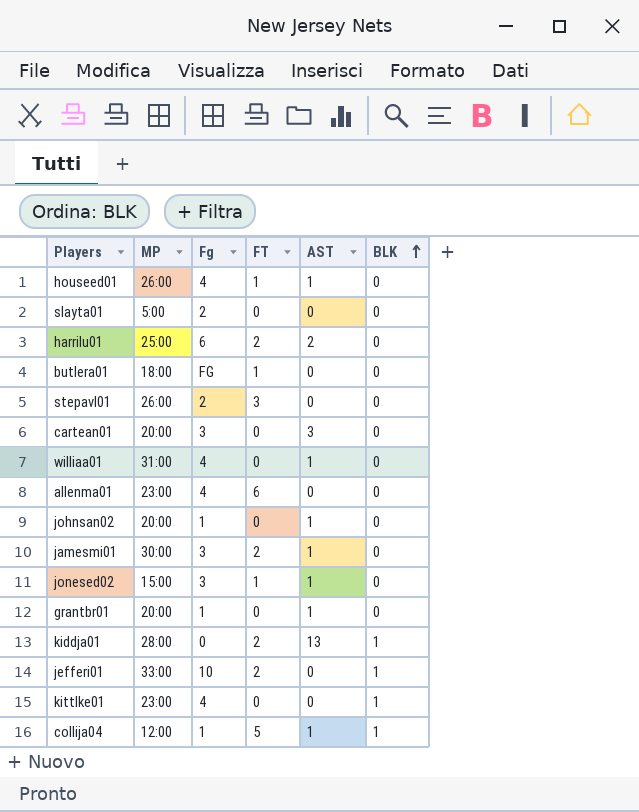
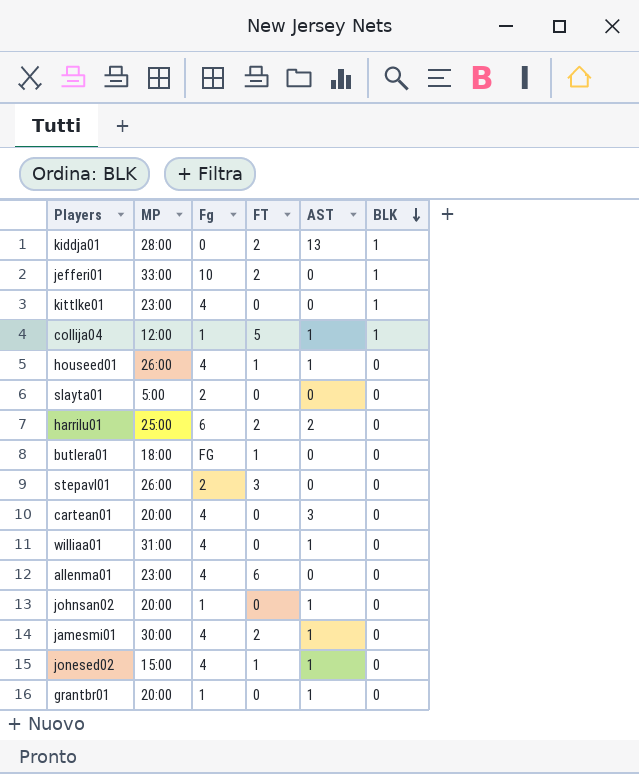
row order: BLK ascending -> BLK descending
cartean01 | Fg: 3 -> 4
jamesmi01 | Fg: 3 -> 4
jonesed02 | Fg: 3 -> 4

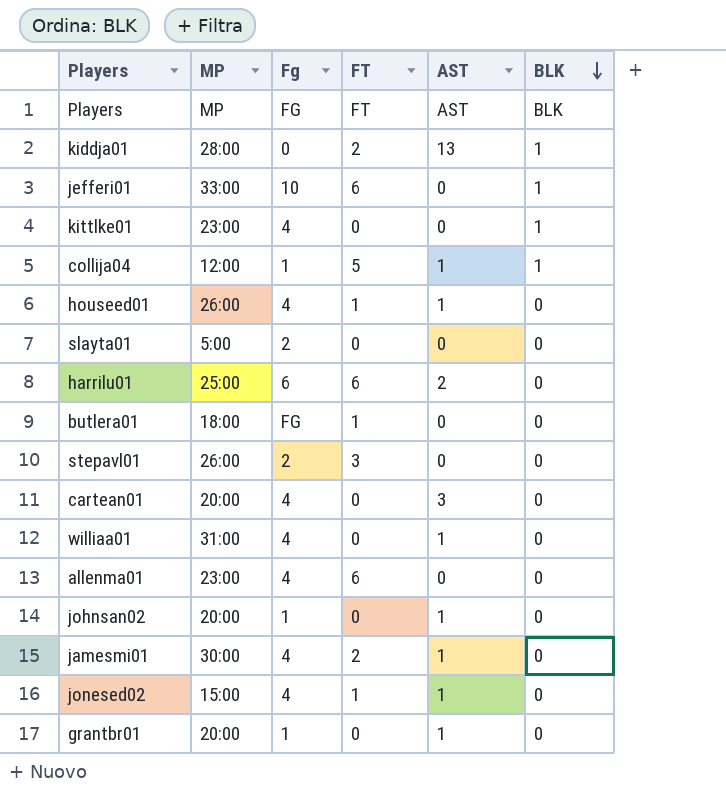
row Players: none -> MP | FG | FT | AST | BLK
jefferi01 | FT: 2 -> 6
harrilu01 | FT: 2 -> 6

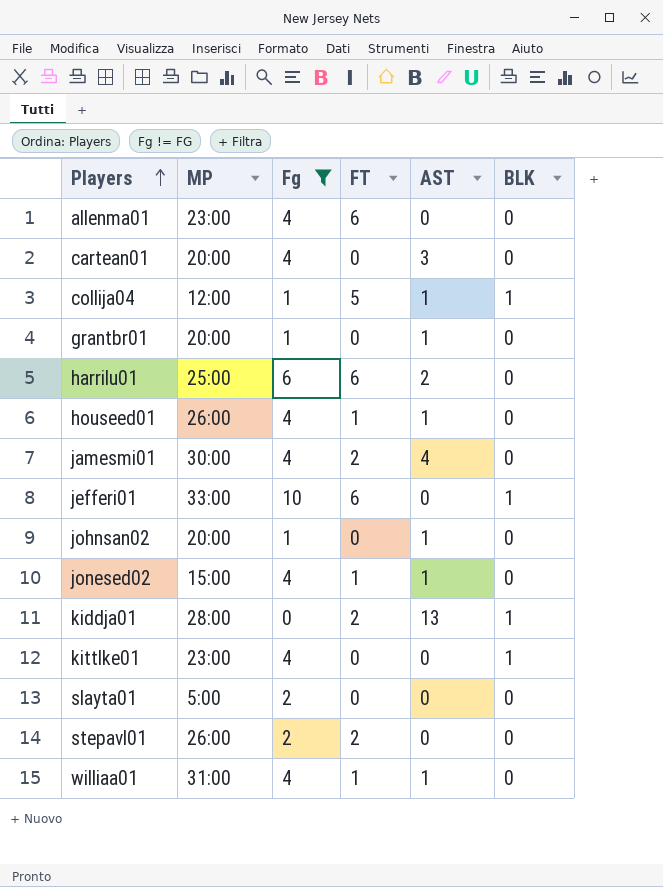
filter: none -> Fg != FG
row order: BLK descending -> Players ascending
jamesmi01 | AST: 1 -> 4
stepavl01 | FT: 3 -> 2
williaa01 | FT: 0 -> 1

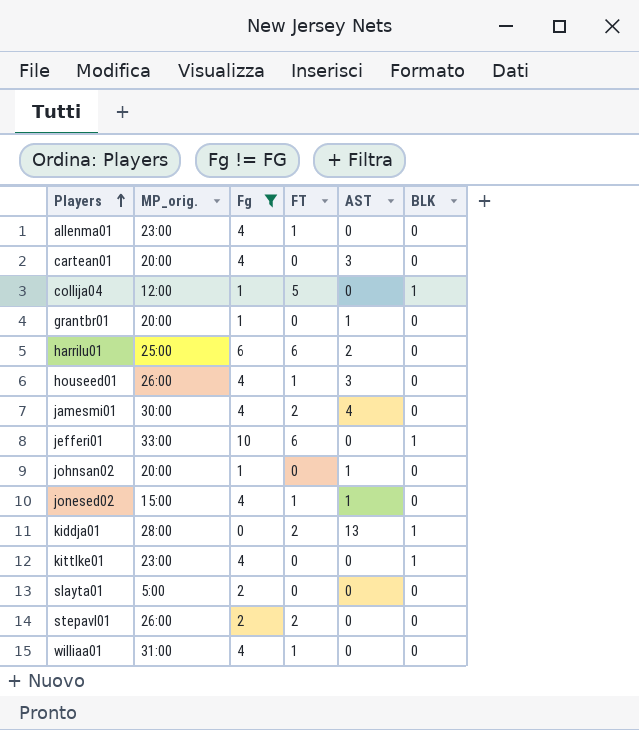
column name: MP -> MP_orig.
allenma01 | FT: 6 -> 1
collija04 | AST: 1 -> 0
houseed01 | AST: 1 -> 3
williaa01 | AST: 1 -> 0

